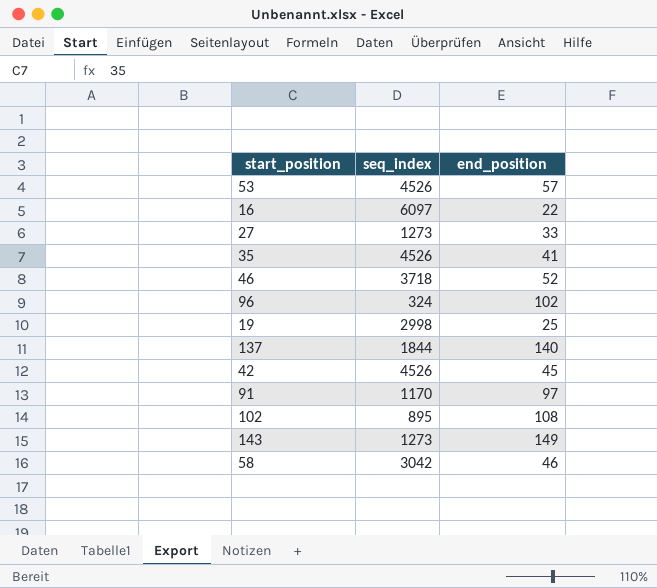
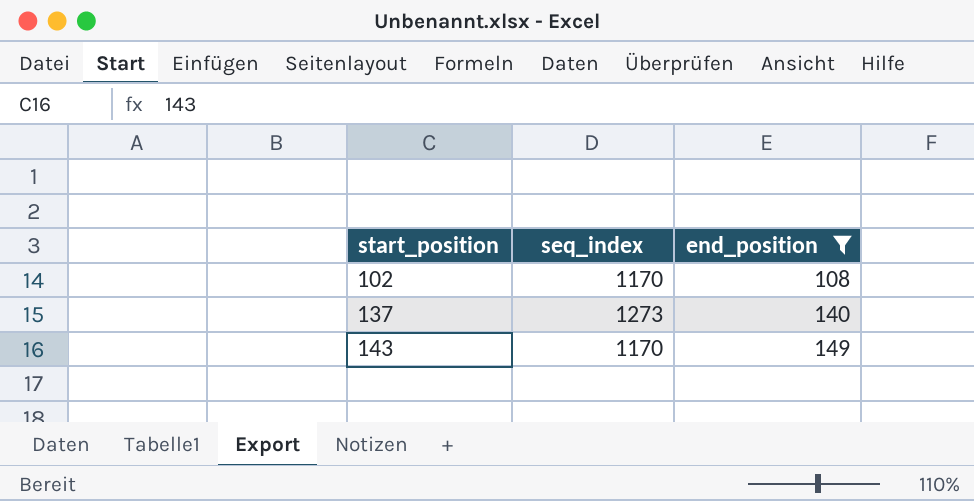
filter: none -> end_position >= 108
row order: none -> start_position ascending
102 | seq_index: 895 -> 1170
137 | seq_index: 1844 -> 1273
143 | seq_index: 1273 -> 1170

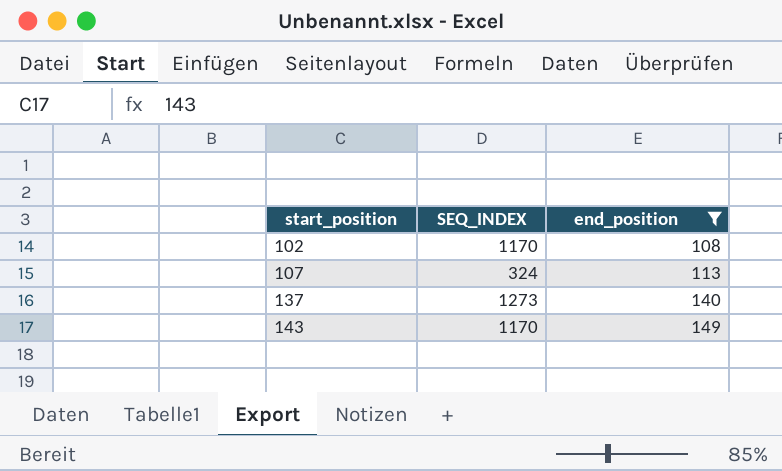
column name: seq_index -> SEQ_INDEX
row 107: none -> 324 | 113

